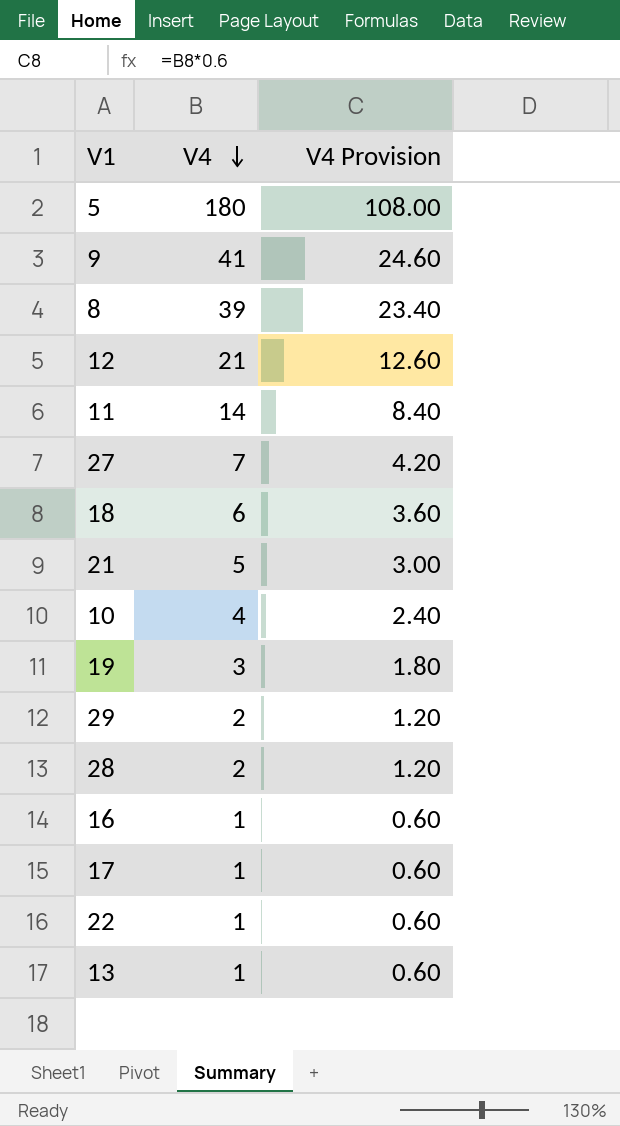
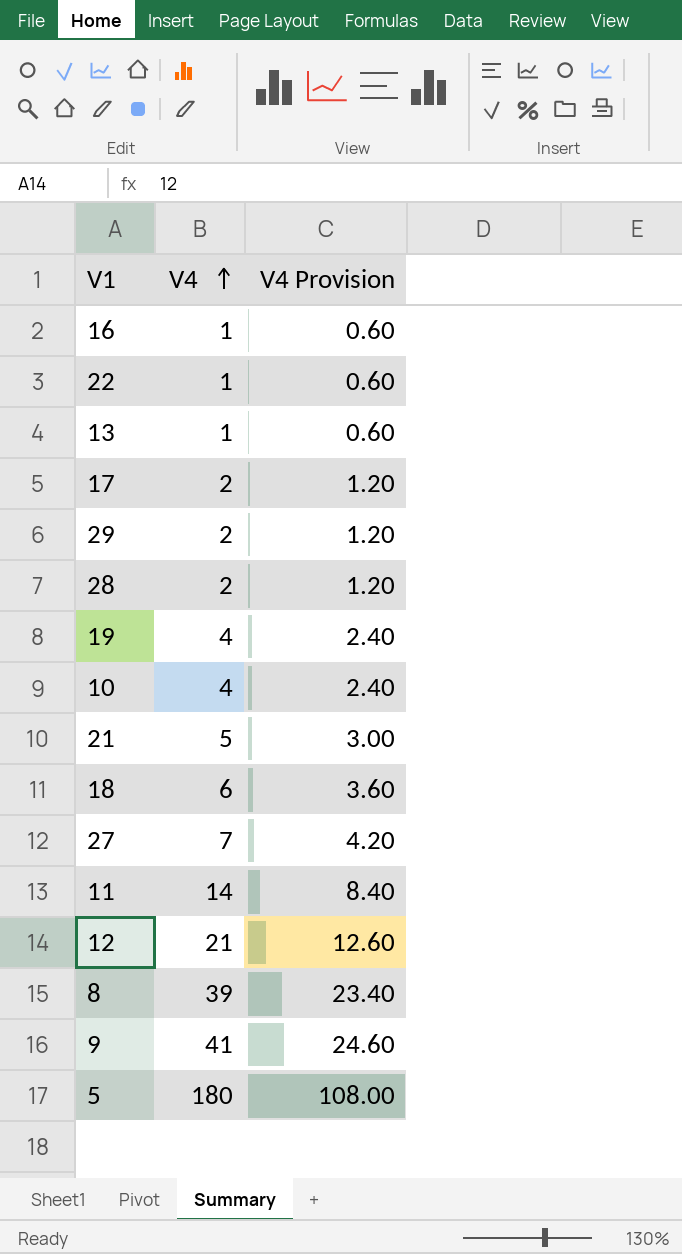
row order: V4 descending -> V4 ascending
17 | V4: 1 -> 2
17 | V4 Provision: 0.60 -> 1.20
19 | V4: 3 -> 4
19 | V4 Provision: 1.80 -> 2.40

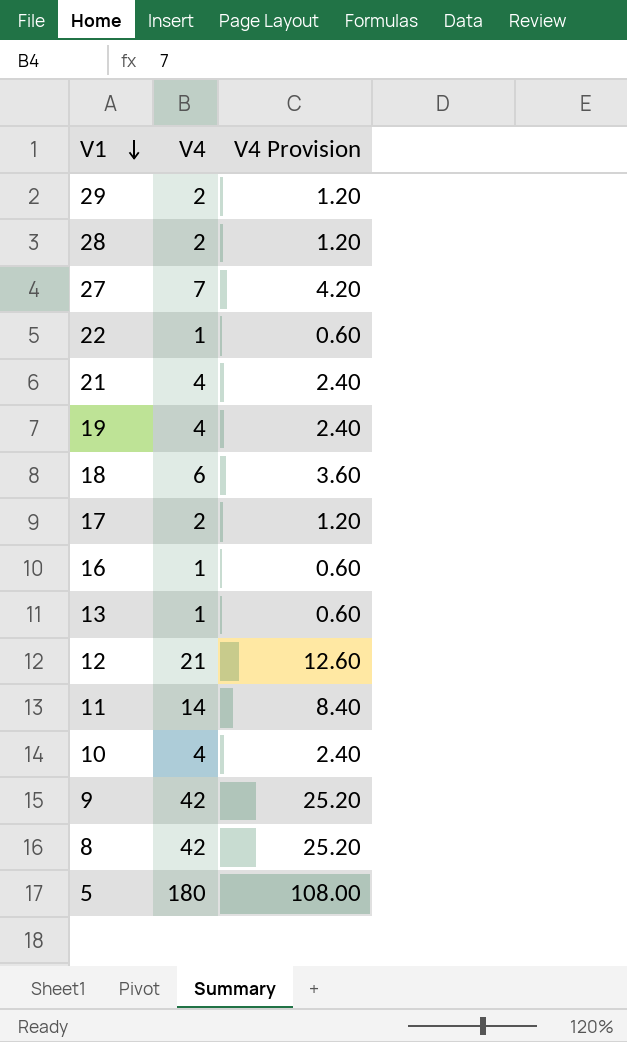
row order: V4 ascending -> V1 descending
21 | V4: 5 -> 4
21 | V4 Provision: 3.00 -> 2.40
9 | V4: 41 -> 42
9 | V4 Provision: 24.60 -> 25.20
8 | V4: 39 -> 42
8 | V4 Provision: 23.40 -> 25.20

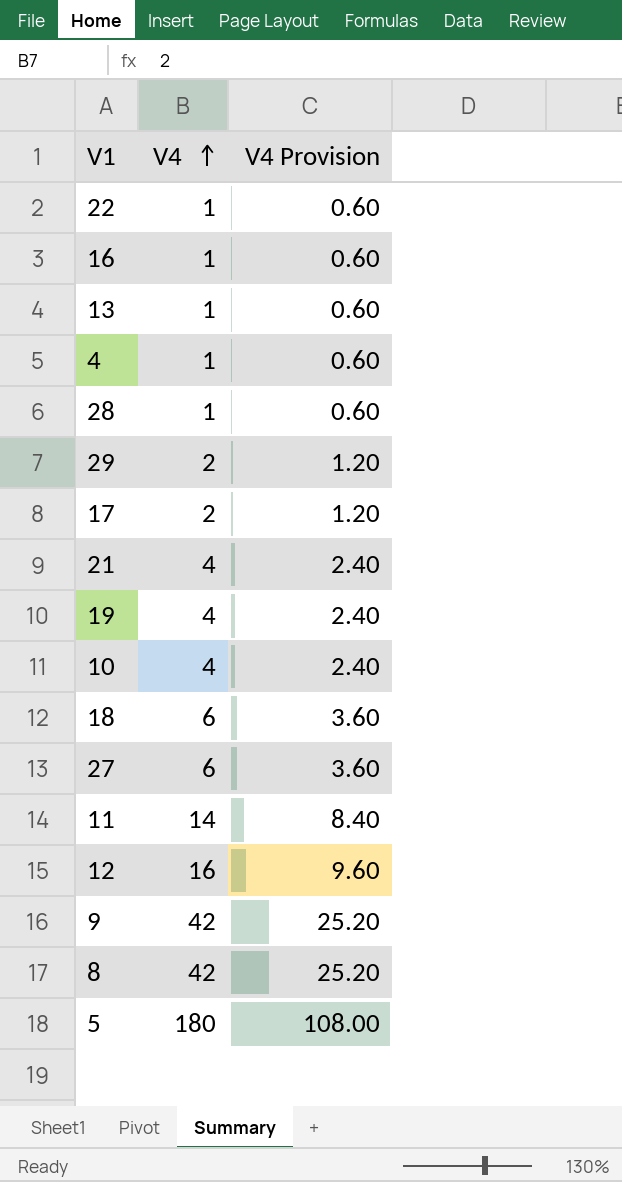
row order: V1 descending -> V4 ascending
row 4: none -> 1 | 0.60
28 | V4: 2 -> 1
28 | V4 Provision: 1.20 -> 0.60
27 | V4: 7 -> 6
27 | V4 Provision: 4.20 -> 3.60
12 | V4: 21 -> 16
12 | V4 Provision: 12.60 -> 9.60

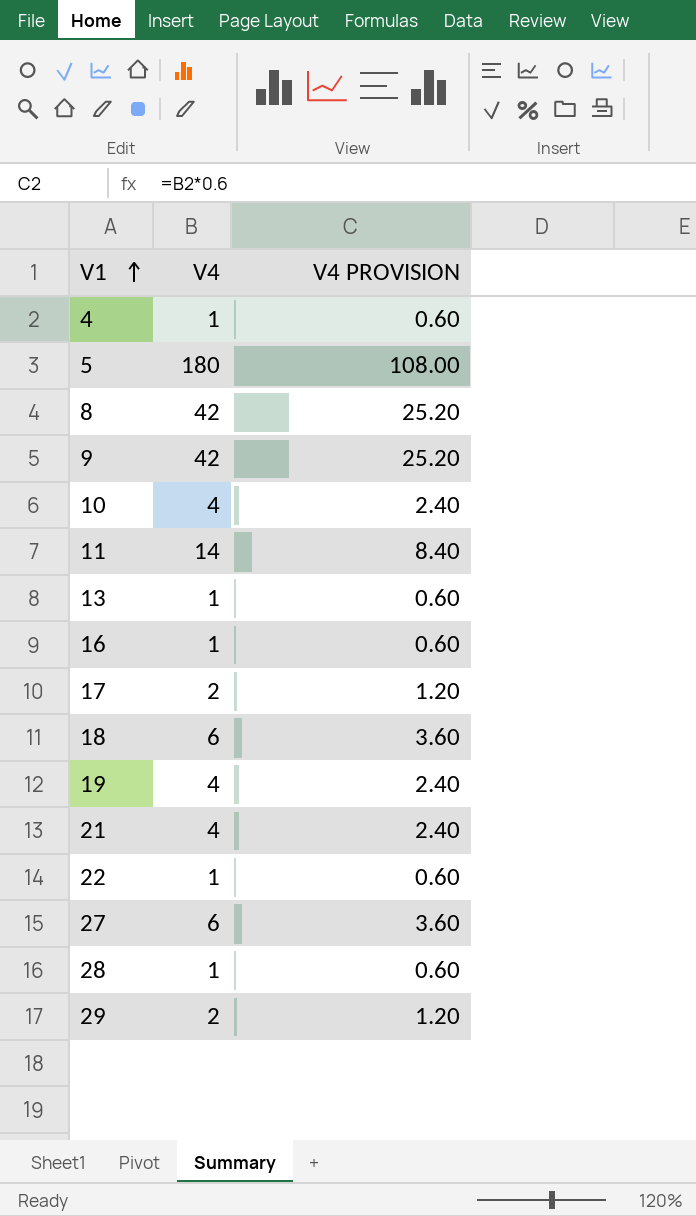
row order: V4 ascending -> V1 ascending
column name: V4 Provision -> V4 PROVISION
row 12: 16 | 9.60 -> none

